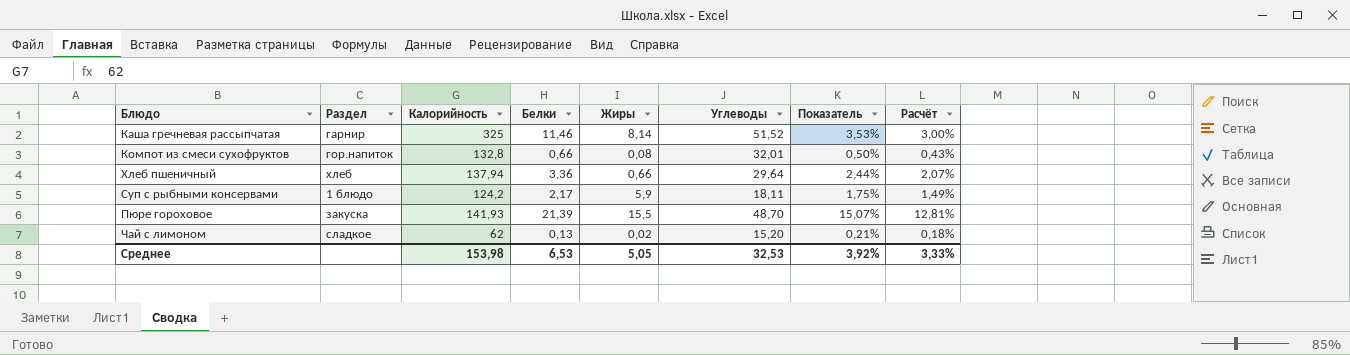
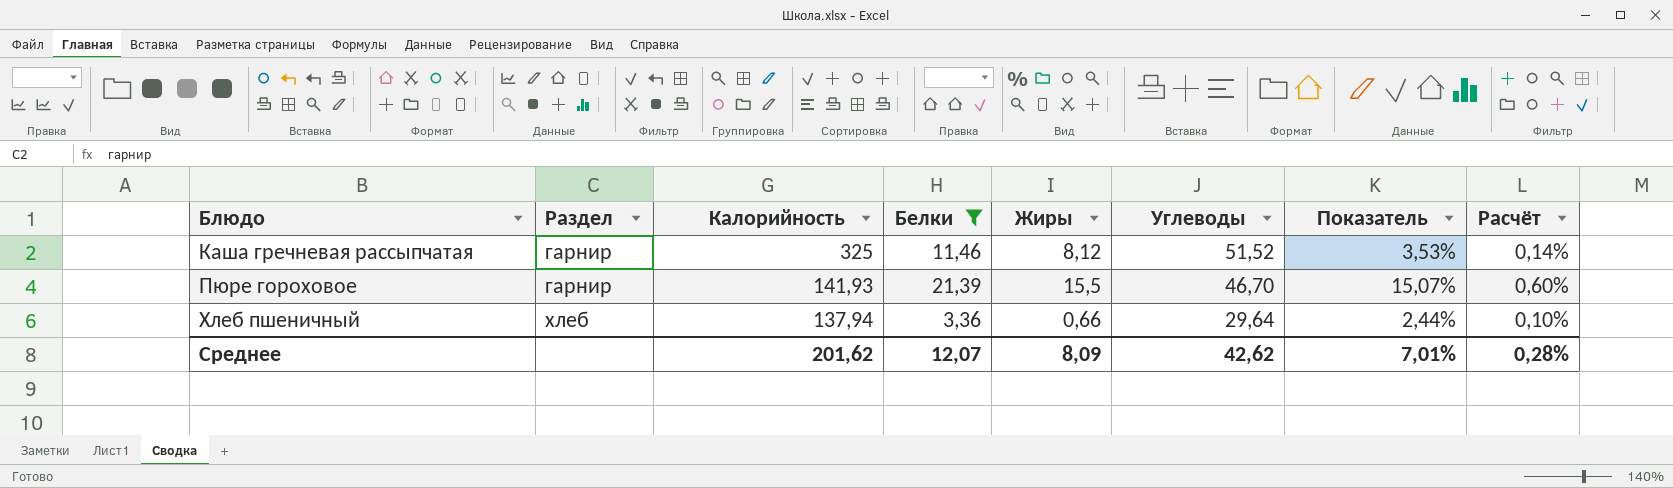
filter: none -> Белки >= 3,36
row order: none -> Блюдо ascending
column Расчёт | formula: [Показатель] * 0,85 -> [Показатель] * 0,04
Каша гречневая рассыпчатая | Жиры: 8,14 -> 8,12
Пюре гороховое | Раздел: закуска -> гарнир
Пюре гороховое | Углеводы: 48,70 -> 46,70
Среднее | Калорийность: 153,98 -> 201,62
Среднее | Белки: 6,53 -> 12,07
Среднее | Жиры: 5,05 -> 8,09
Среднее | Углеводы: 32,53 -> 42,62
Среднее | Показатель: 3,92% -> 7,01%
Среднее | Расчёт: 3,33% -> 0,28%

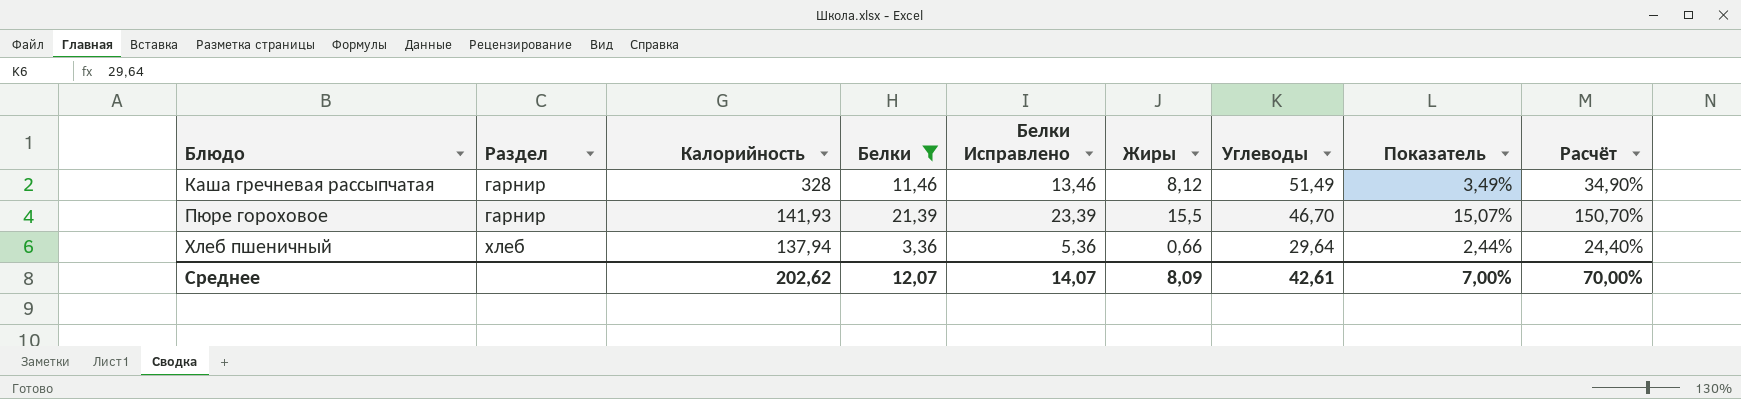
column Белки Исправлено | formula: none -> [Белки] + 2
column Расчёт | formula: [Показатель] * 0,04 -> [Показатель] * 10
Каша гречневая рассыпчатая | Калорийность: 325 -> 328
Каша гречневая рассыпчатая | Углеводы: 51,52 -> 51,49
Каша гречневая рассыпчатая | Показатель: 3,53% -> 3,49%
Среднее | Калорийность: 201,62 -> 202,62
Среднее | Углеводы: 42,62 -> 42,61
Среднее | Показатель: 7,01% -> 7,00%
Среднее | Расчёт: 0,28% -> 70,00%

